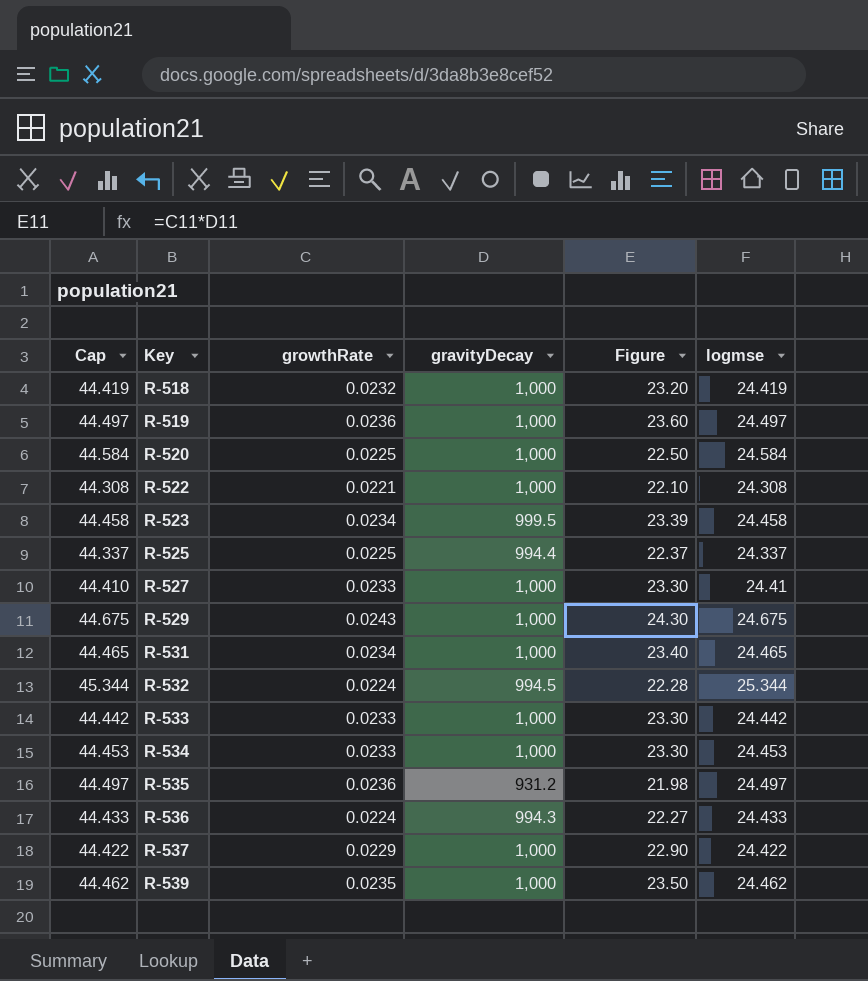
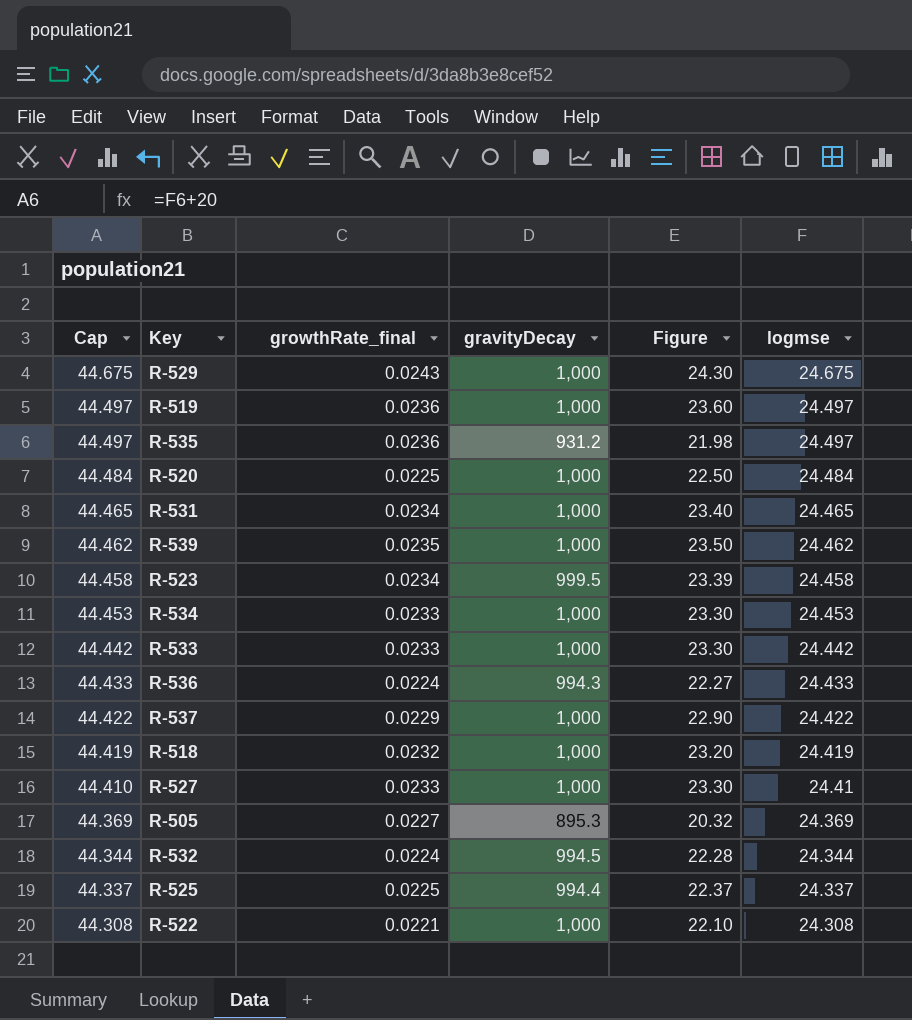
row order: Key ascending -> Cap descending
column name: growthRate -> growthRate_final
R-520 | Cap: 44.584 -> 44.484
R-520 | logmse: 24.584 -> 24.484
row R-505: none -> 44.369 | 0.0227 | 895.3 | 20.32 | 24.369
R-532 | Cap: 45.344 -> 44.344
R-532 | logmse: 25.344 -> 24.344

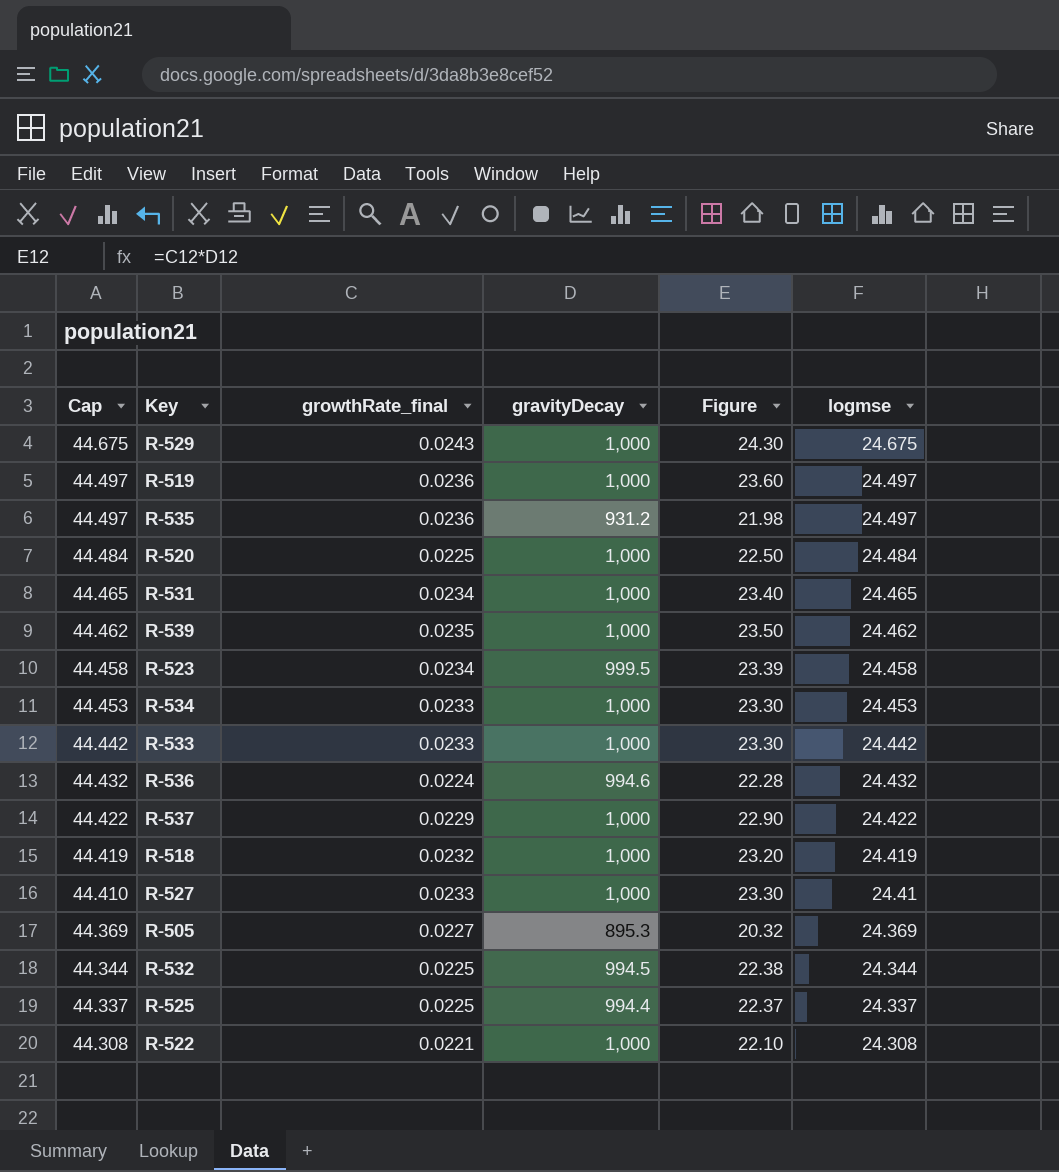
R-536 | Cap: 44.433 -> 44.432
R-536 | gravityDecay: 994.3 -> 994.6
R-536 | Figure: 22.27 -> 22.28
R-536 | logmse: 24.433 -> 24.432
R-532 | growthRate_final: 0.0224 -> 0.0225
R-532 | Figure: 22.28 -> 22.38

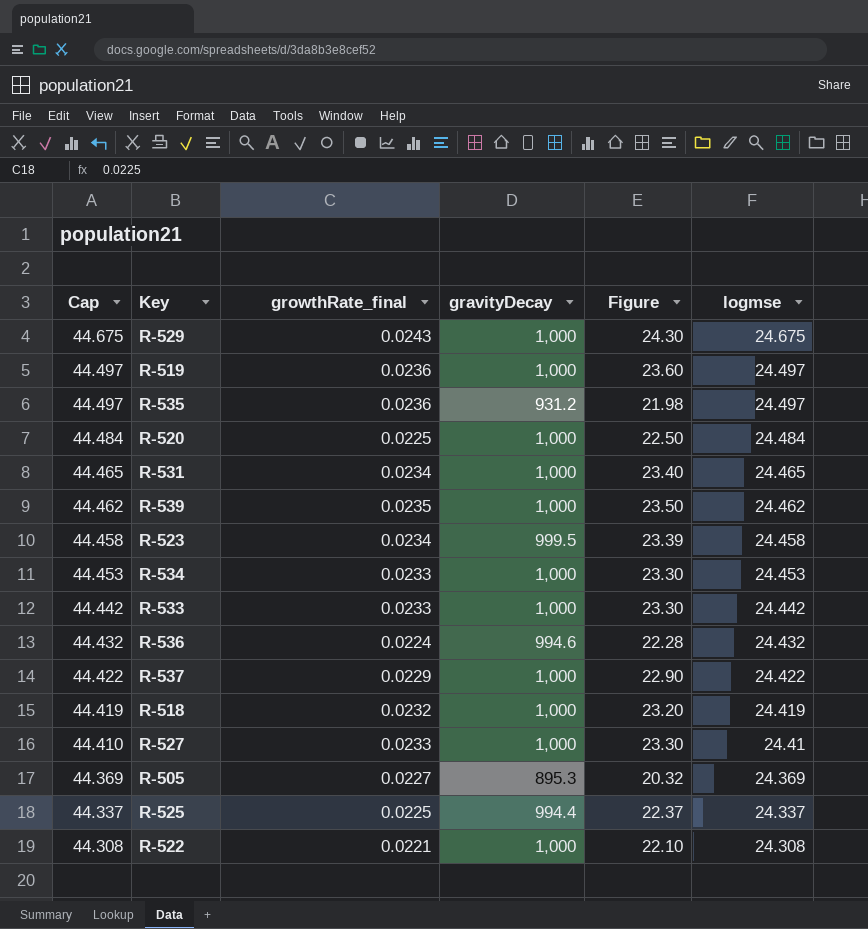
row R-532: 44.344 | 0.0225 | 994.5 | 22.38 | 24.344 -> none

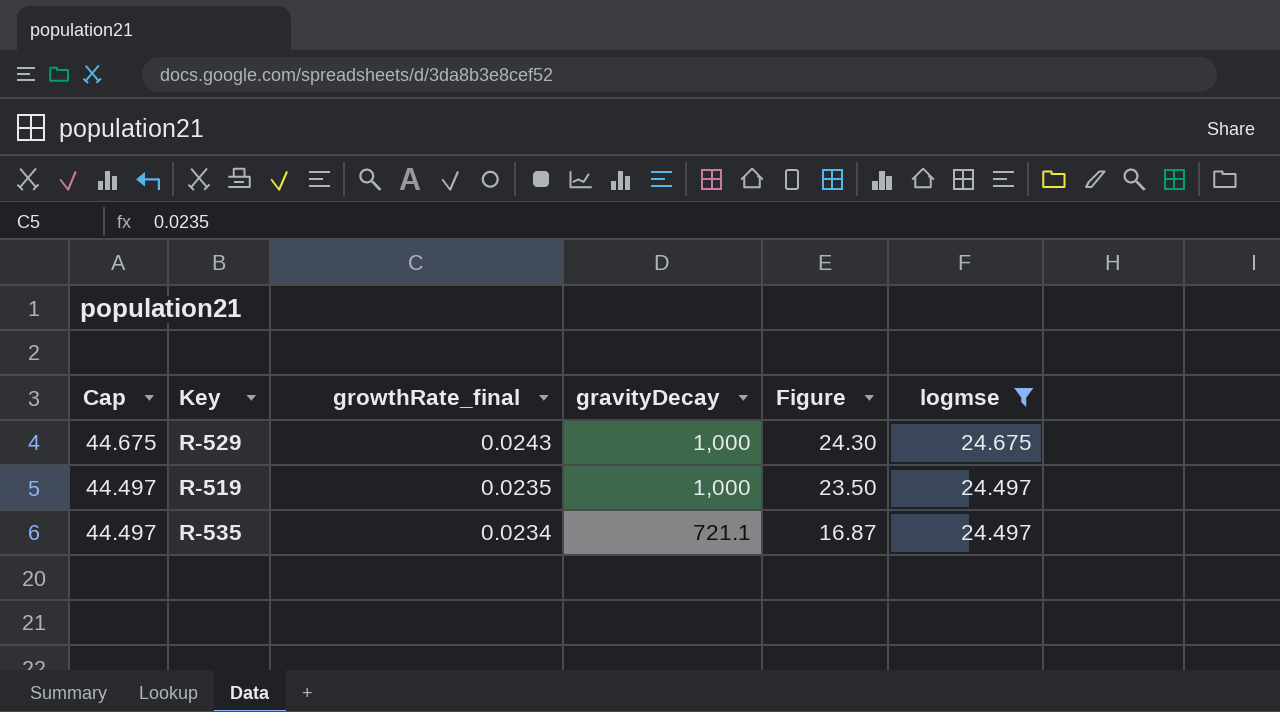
filter: none -> logmse >= 24.497
R-519 | growthRate_final: 0.0236 -> 0.0235
R-519 | Figure: 23.60 -> 23.50
R-535 | growthRate_final: 0.0236 -> 0.0234
R-535 | gravityDecay: 931.2 -> 721.1
R-535 | Figure: 21.98 -> 16.87

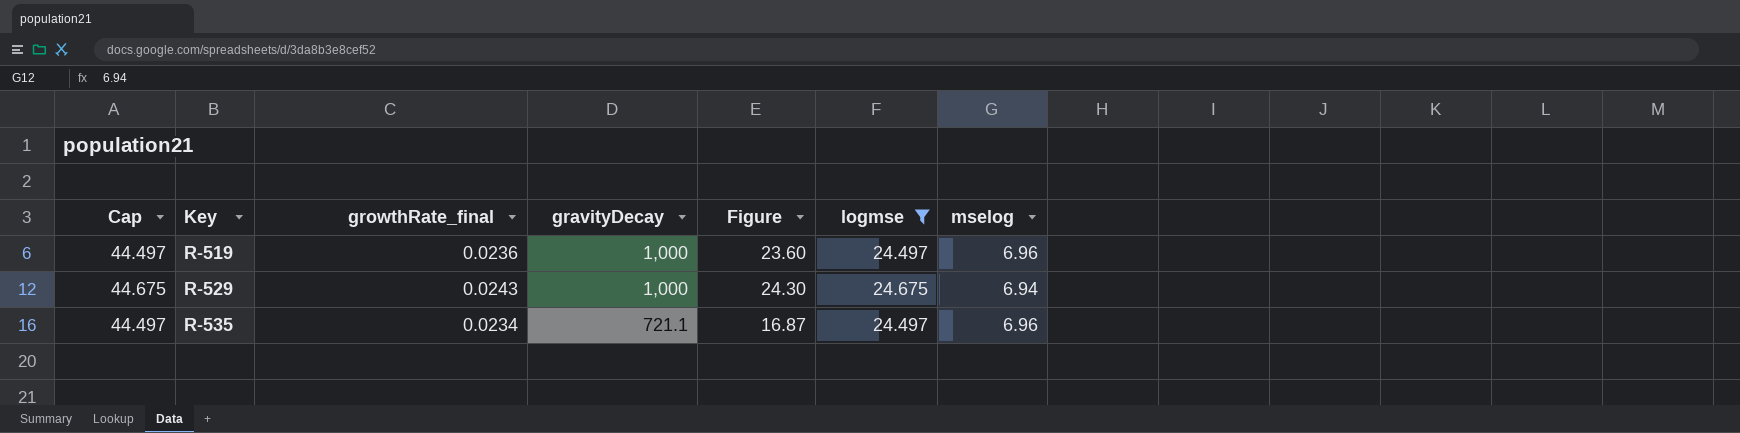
row order: Cap descending -> Key ascending
column mselog | position: none -> 7
R-519 | growthRate_final: 0.0235 -> 0.0236
R-519 | Figure: 23.50 -> 23.60

